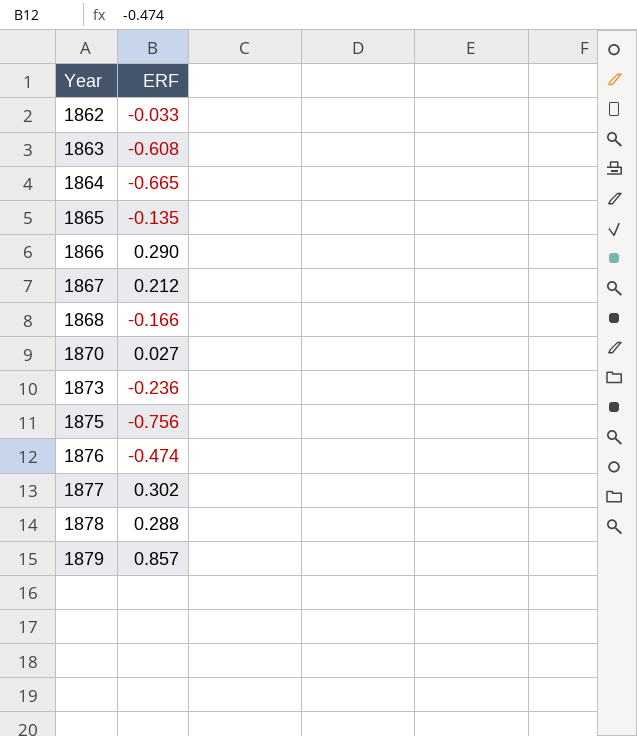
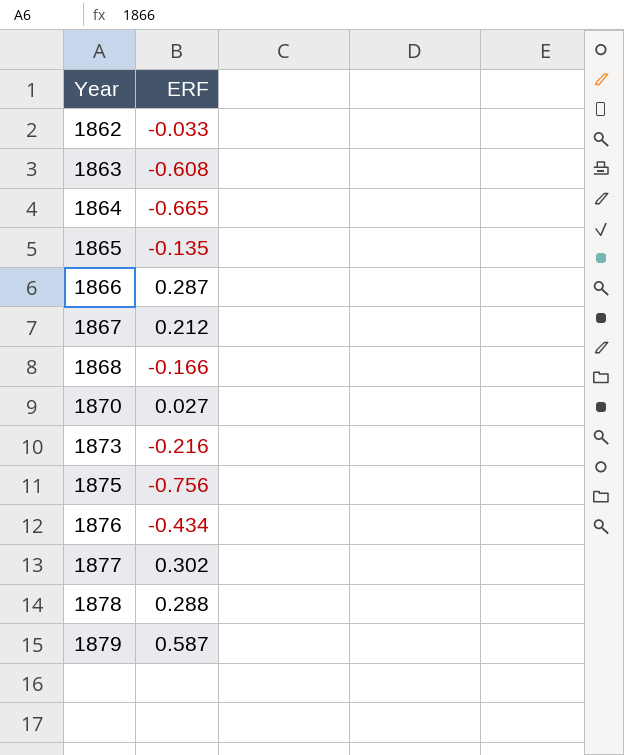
1866 | ERF: 0.290 -> 0.287
1873 | ERF: -0.236 -> -0.216
1876 | ERF: -0.474 -> -0.434
1879 | ERF: 0.857 -> 0.587

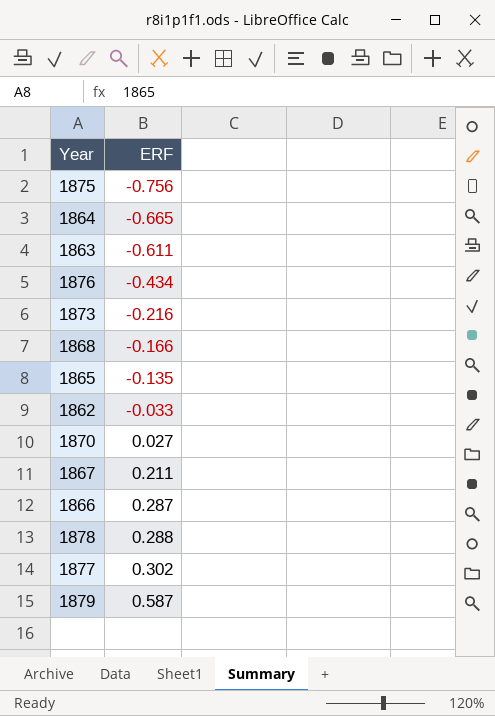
row order: Year ascending -> ERF ascending
1863 | ERF: -0.608 -> -0.611
1867 | ERF: 0.212 -> 0.211

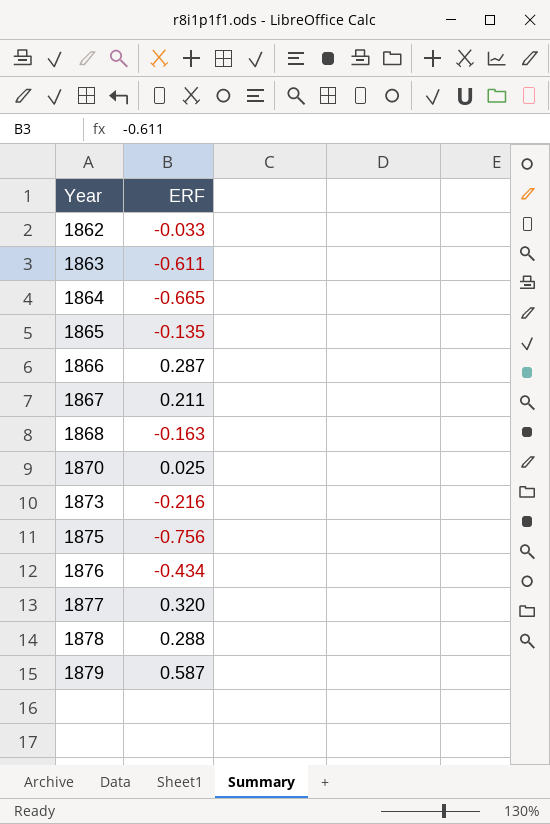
row order: ERF ascending -> Year ascending
1868 | ERF: -0.166 -> -0.163
1870 | ERF: 0.027 -> 0.025
1877 | ERF: 0.302 -> 0.320

